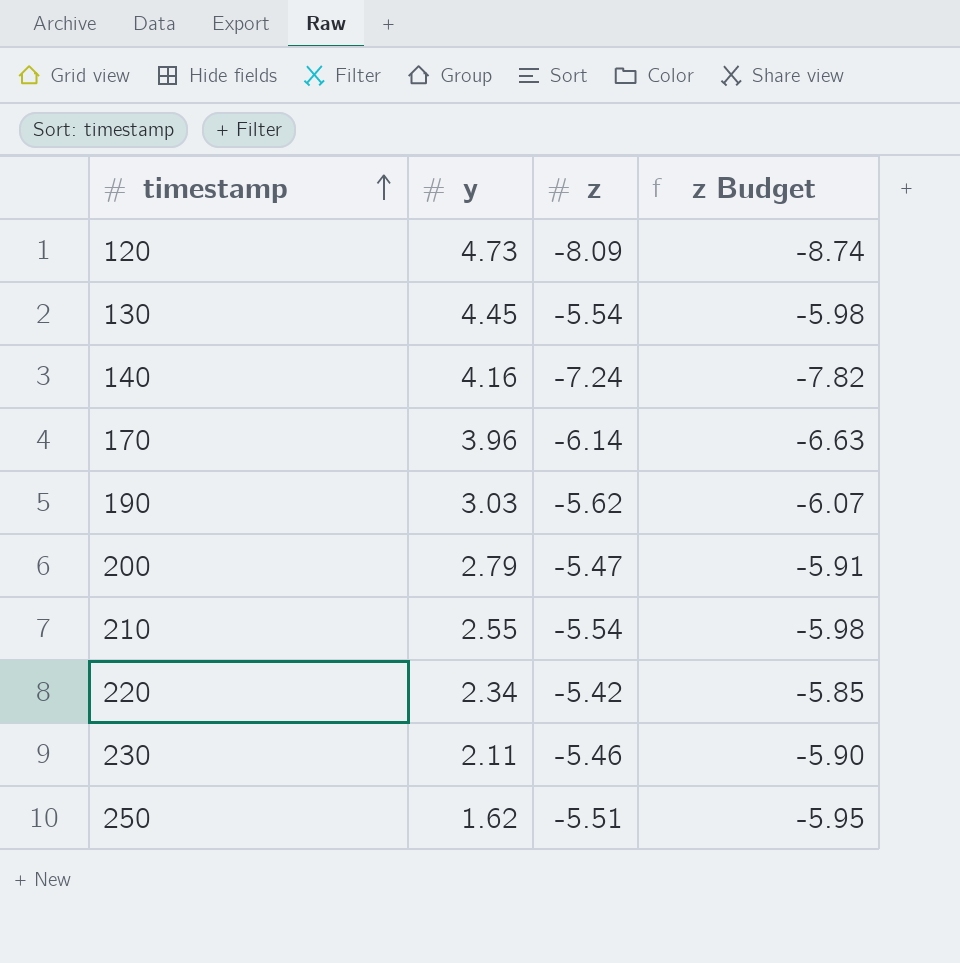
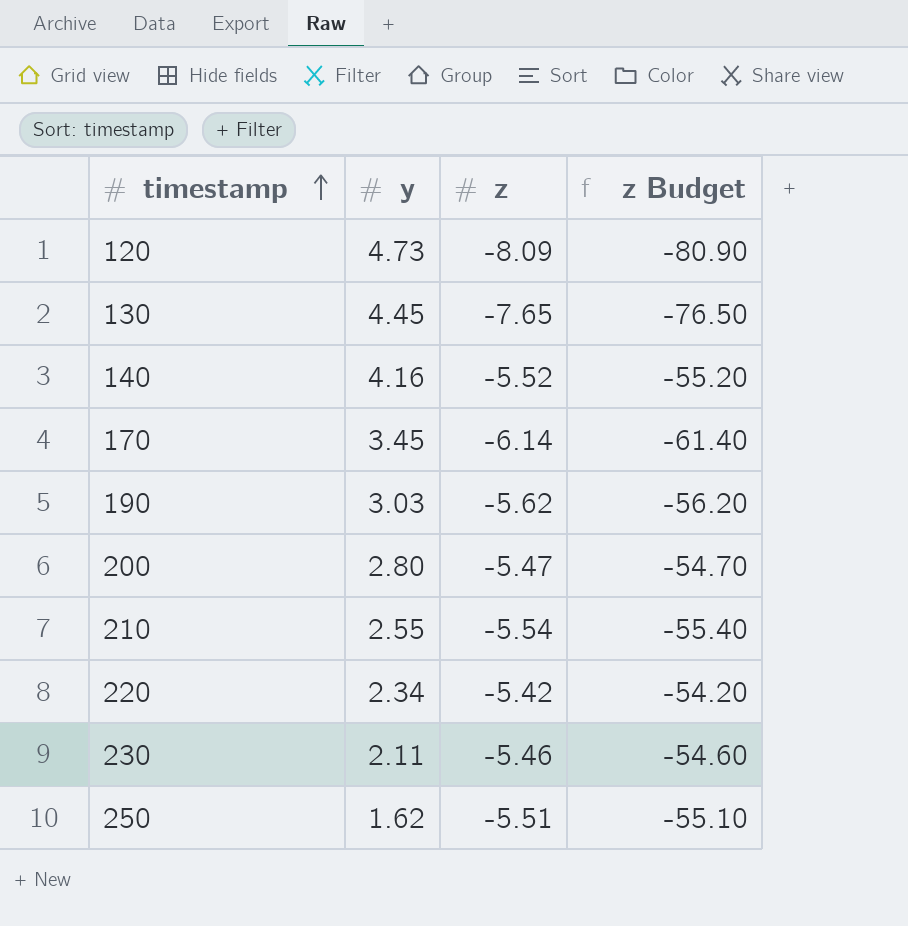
column z Budget | formula: [z] * 1.08 -> [z] * 10
130 | z: -5.54 -> -7.65
140 | z: -7.24 -> -5.52
170 | y: 3.96 -> 3.45
200 | y: 2.79 -> 2.80

